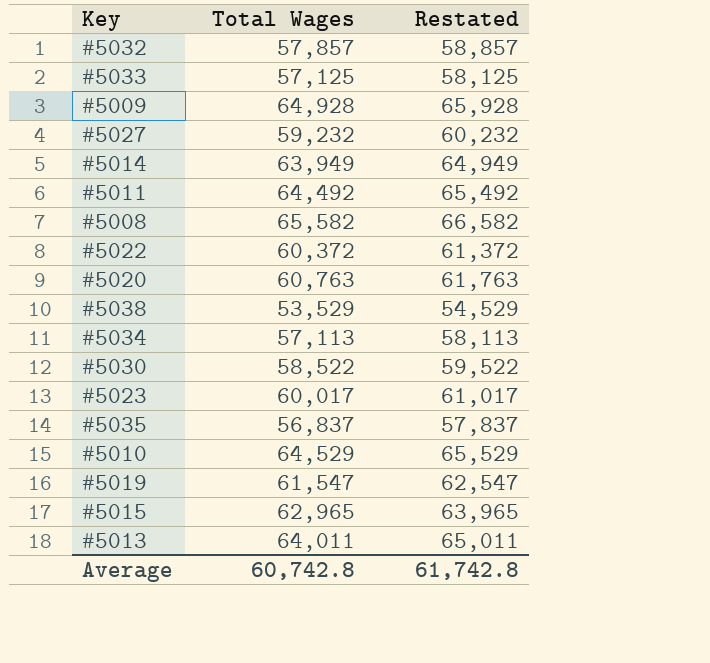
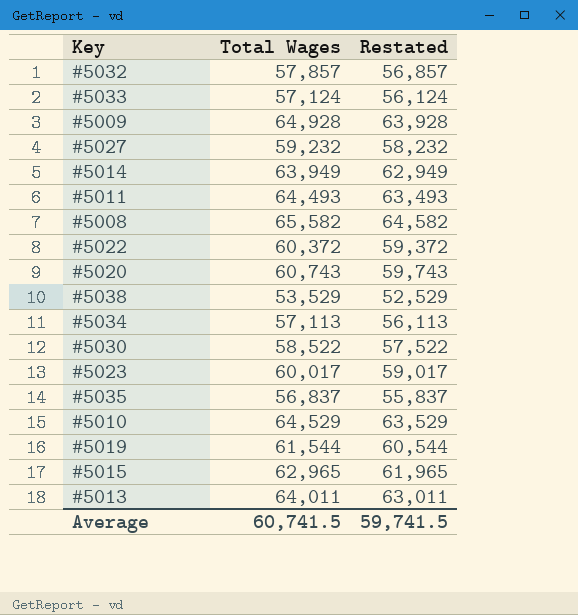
column Restated | formula: [Total Wages] + 1000 -> [Total Wages] - 1000
#5033 | Total Wages: 57,125 -> 57,124
#5011 | Total Wages: 64,492 -> 64,493
#5020 | Total Wages: 60,763 -> 60,743
#5019 | Total Wages: 61,547 -> 61,544
Average | Total Wages: 60,742.8 -> 60,741.5
Average | Restated: 61,742.8 -> 59,741.5

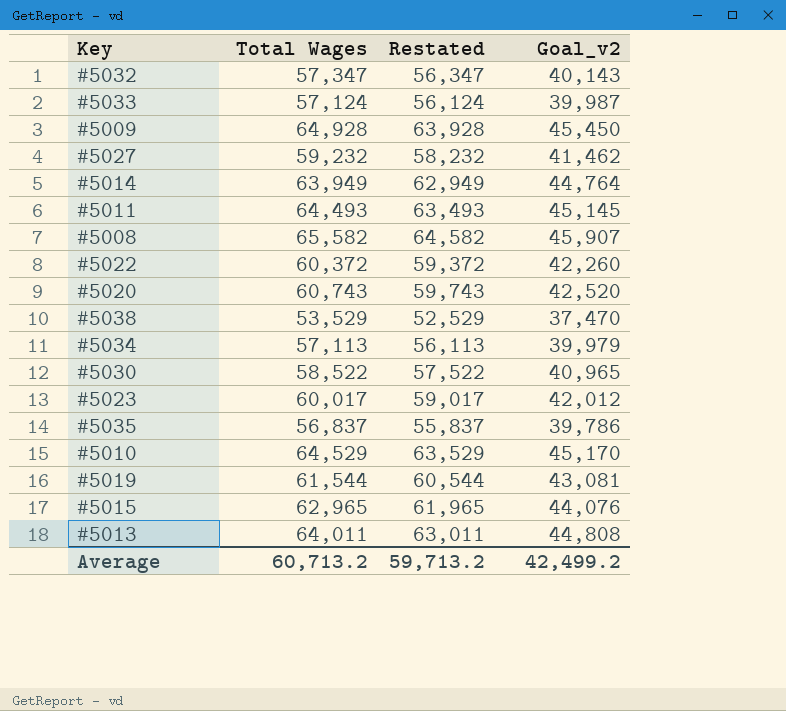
column Goal_v2 | formula: none -> [Total Wages] * 0.7
#5032 | Total Wages: 57,857 -> 57,347
#5032 | Restated: 56,857 -> 56,347
Average | Total Wages: 60,741.5 -> 60,713.2
Average | Restated: 59,741.5 -> 59,713.2

